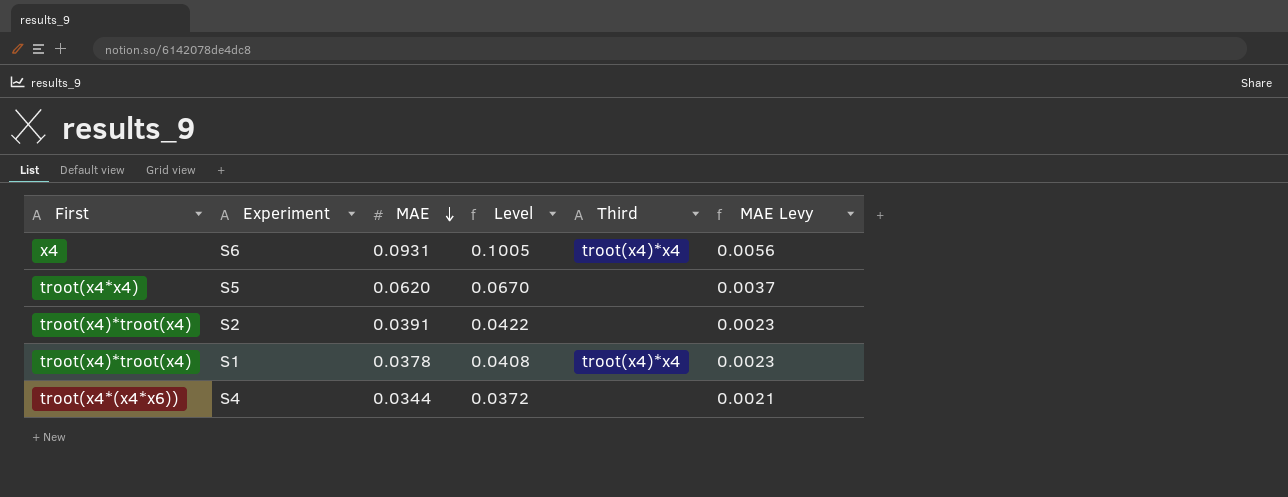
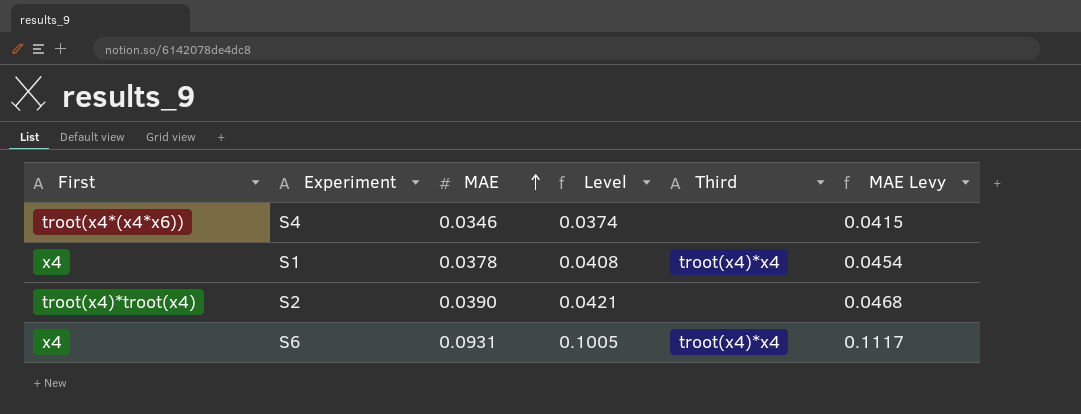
row order: MAE descending -> MAE ascending
column MAE Levy | formula: [MAE] * 0.06 -> [MAE] * 1.2
row S5: troot(x4*x4) | 0.0620 | 0.0670 | none | 0.0037 -> none
S4 | MAE: 0.0344 -> 0.0346
S4 | Level: 0.0372 -> 0.0374
S1 | First: troot(x4)*troot(x4) -> x4
S2 | MAE: 0.0391 -> 0.0390
S2 | Level: 0.0422 -> 0.0421

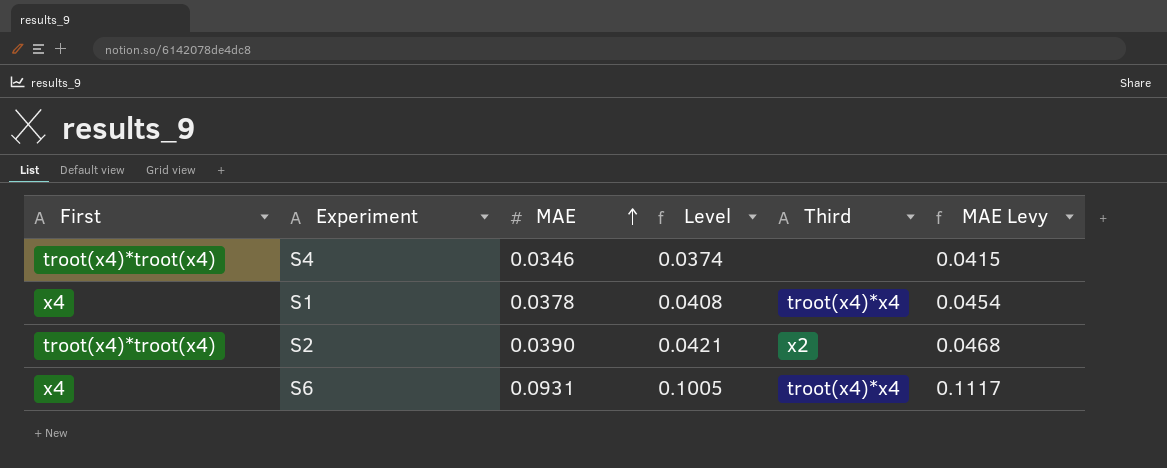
S4 | First: troot(x4*(x4*x6)) -> troot(x4)*troot(x4)
S2 | Third: none -> x2

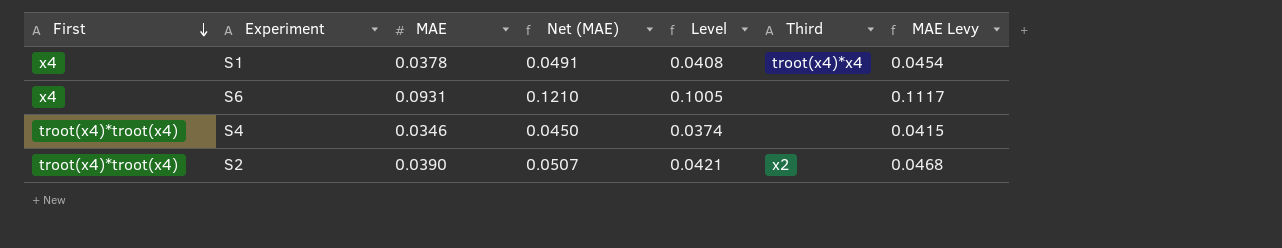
row order: MAE ascending -> First descending
column Net (MAE) | formula: none -> [MAE] * 1.3
S6 | Third: troot(x4)*x4 -> none

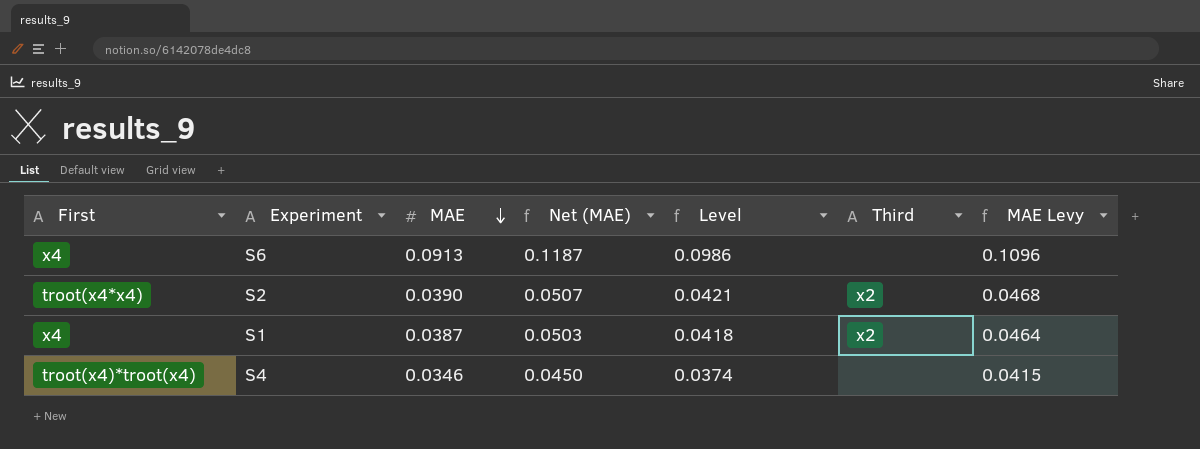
row order: First descending -> MAE descending
S6 | MAE: 0.0931 -> 0.0913
S6 | Net (MAE): 0.1210 -> 0.1187
S6 | Level: 0.1005 -> 0.0986
S6 | MAE Levy: 0.1117 -> 0.1096
S2 | First: troot(x4)*troot(x4) -> troot(x4*x4)
S1 | MAE: 0.0378 -> 0.0387
S1 | Net (MAE): 0.0491 -> 0.0503
S1 | Level: 0.0408 -> 0.0418
S1 | Third: troot(x4)*x4 -> x2
S1 | MAE Levy: 0.0454 -> 0.0464

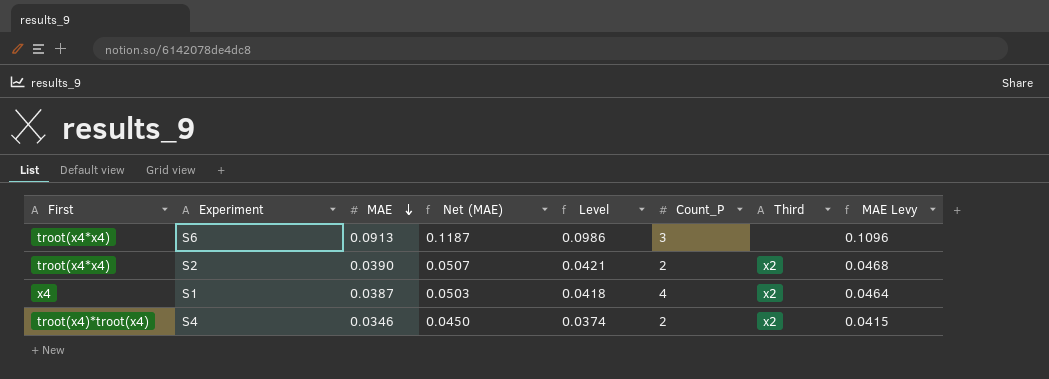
column Count_P | position: none -> 6
S6 | First: x4 -> troot(x4*x4)
S4 | Third: none -> x2

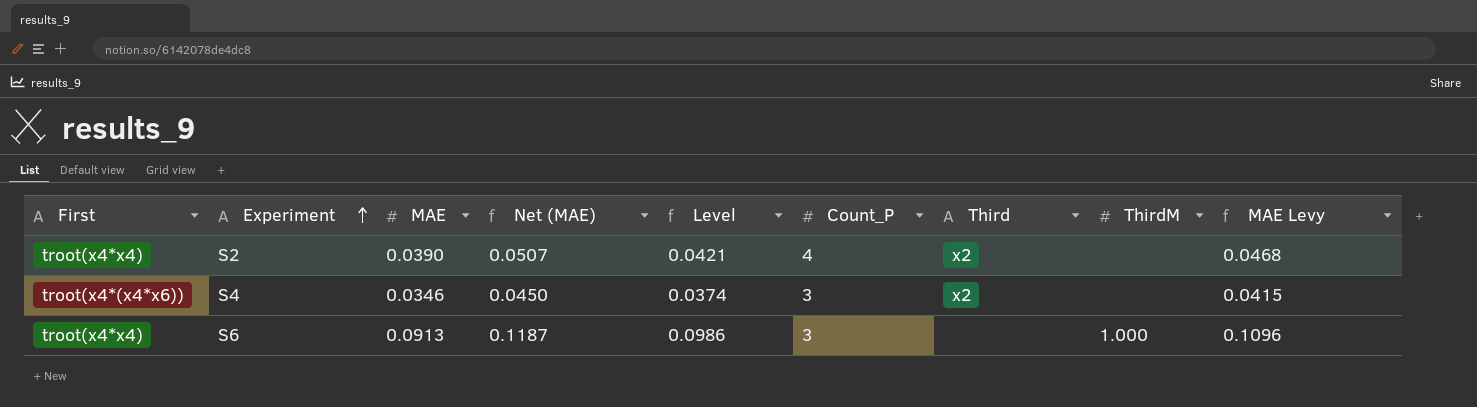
row order: MAE descending -> Experiment ascending
column ThirdM | position: none -> 8
row S1: x4 | 0.0387 | 0.0503 | 0.0418 | 4 | x2 | 0.0464 -> none
S2 | Count_P: 2 -> 4
S4 | First: troot(x4)*troot(x4) -> troot(x4*(x4*x6))
S4 | Count_P: 2 -> 3

